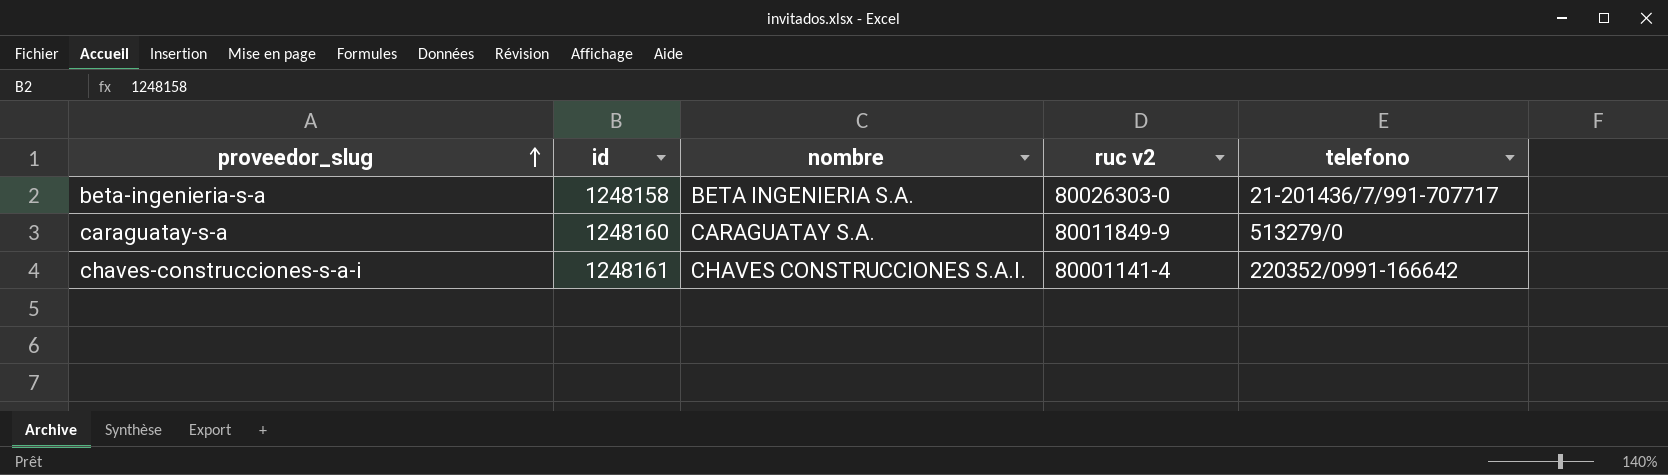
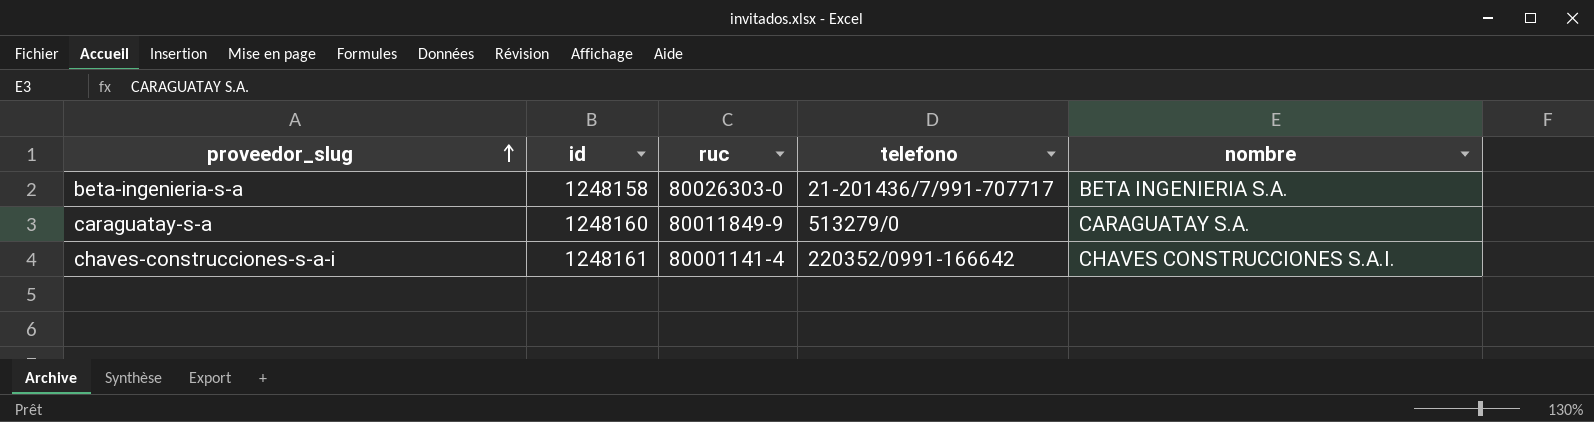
column name: ruc v2 -> ruc
column nombre | position: 3 -> 5

